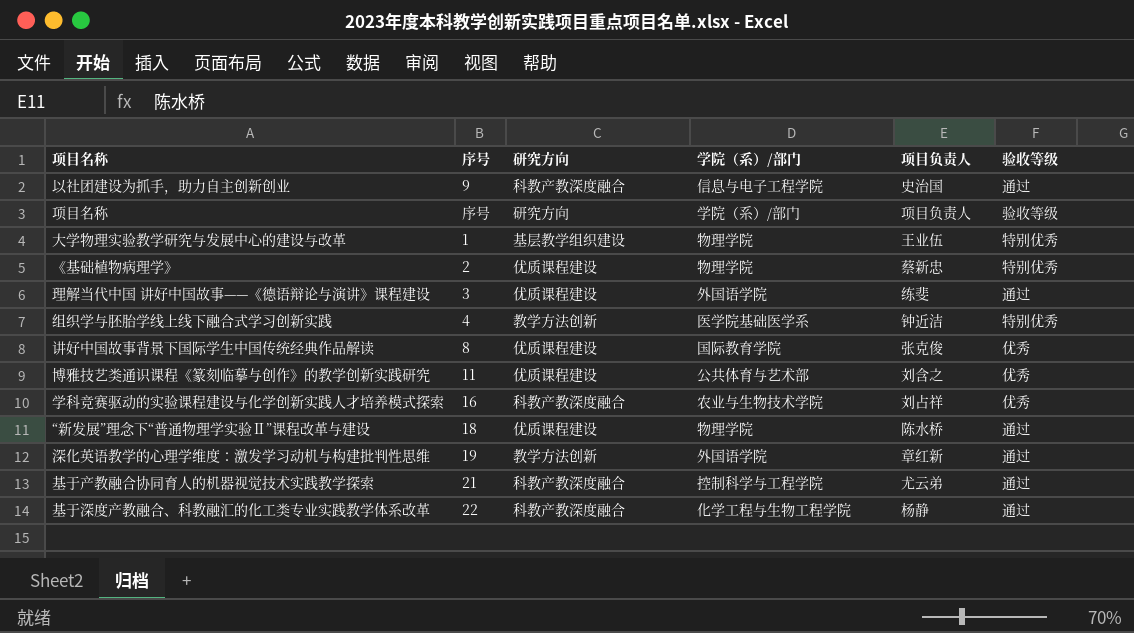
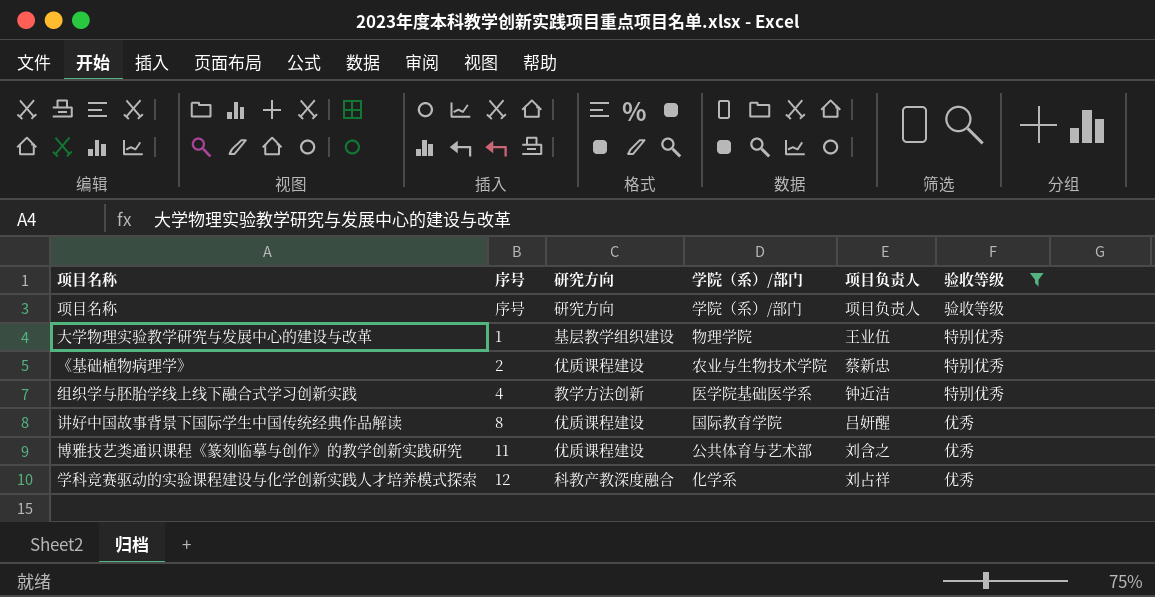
filter: none -> 验收等级 != 通过
《基础植物病理学》 | 学院（系）/部门: 物理学院 -> 农业与生物技术学院
讲好中国故事背景下国际学生中国传统经典作品解读 | 项目负责人: 张克俊 -> 吕妍醒
学科竞赛驱动的实验课程建设与化学创新实践人才培养模式探索 | 序号: 16 -> 12
学科竞赛驱动的实验课程建设与化学创新实践人才培养模式探索 | 学院（系）/部门: 农业与生物技术学院 -> 化学系

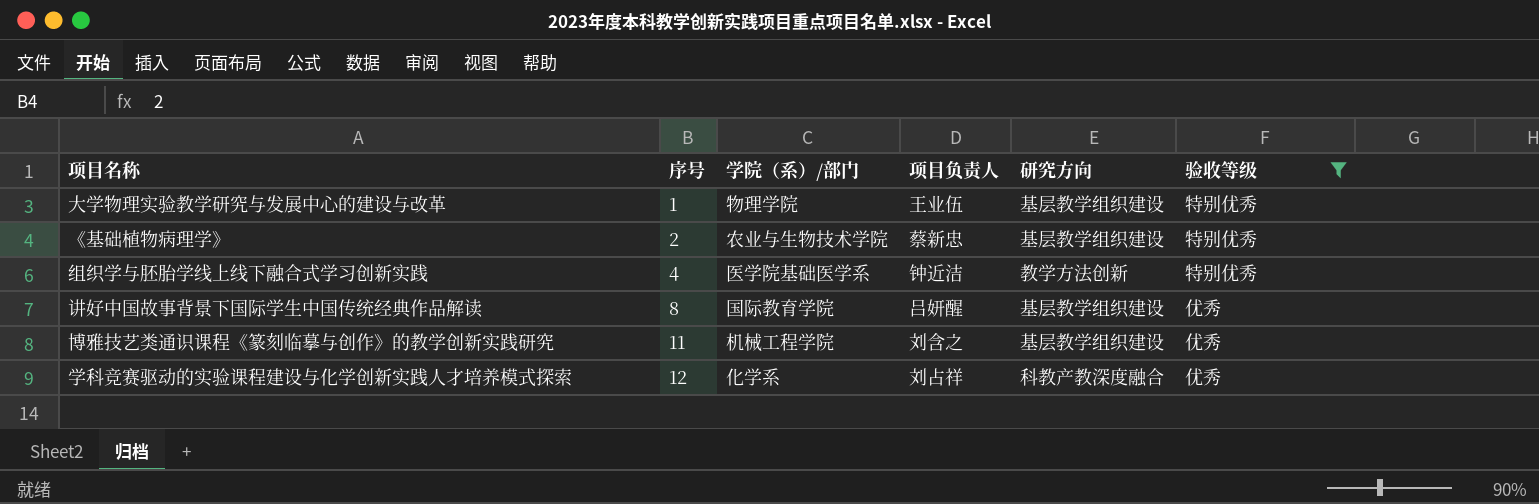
column 研究方向 | position: 3 -> 5
row 项目名称: 序号 | 研究方向 | 学院（系）/部门 | 项目负责人 | 验收等级 -> none
《基础植物病理学》 | 研究方向: 优质课程建设 -> 基层教学组织建设
讲好中国故事背景下国际学生中国传统经典作品解读 | 研究方向: 优质课程建设 -> 基层教学组织建设
博雅技艺类通识课程《篆刻临摹与创作》的教学创新实践研究 | 学院（系）/部门: 公共体育与艺术部 -> 机械工程学院
博雅技艺类通识课程《篆刻临摹与创作》的教学创新实践研究 | 研究方向: 优质课程建设 -> 基层教学组织建设

